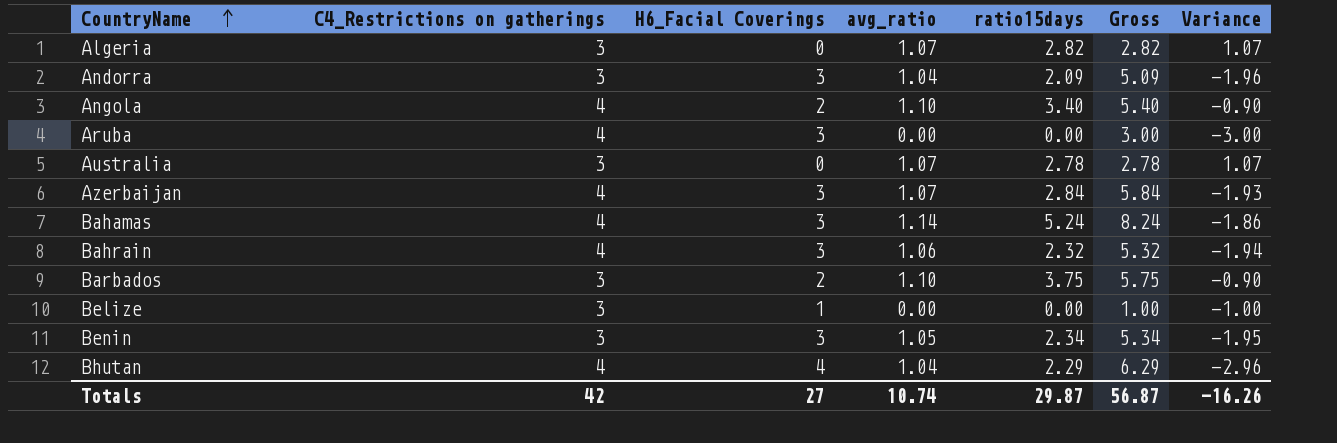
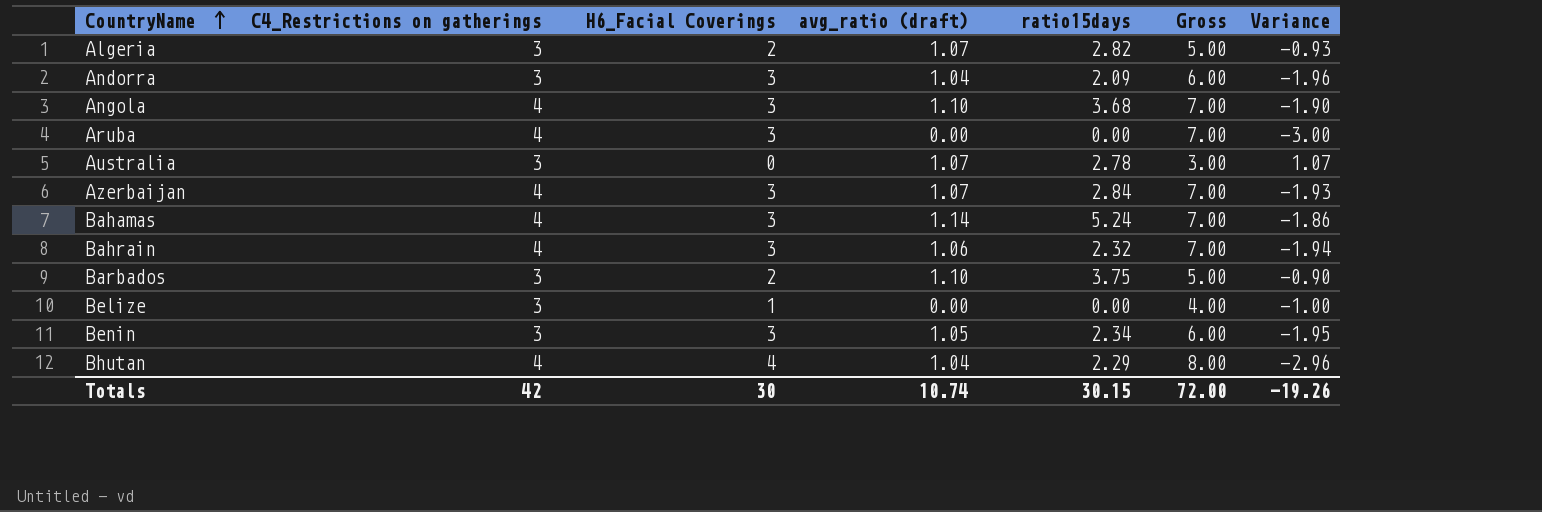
column name: avg_ratio -> avg_ratio (draft)
column Gross | formula: [H6_Facial Coverings] + [ratio15days] -> [C4_Restrictions on gatherings] + [H6_Facial Coverings]
Algeria | H6_Facial Coverings: 0 -> 2
Algeria | Variance: 1.07 -> -0.93
Angola | H6_Facial Coverings: 2 -> 3
Angola | ratio15days: 3.40 -> 3.68
Angola | Variance: -0.90 -> -1.90
Totals | H6_Facial Coverings: 27 -> 30
Totals | ratio15days: 29.87 -> 30.15
Totals | Gross: 56.87 -> 72.00
Totals | Variance: -16.26 -> -19.26

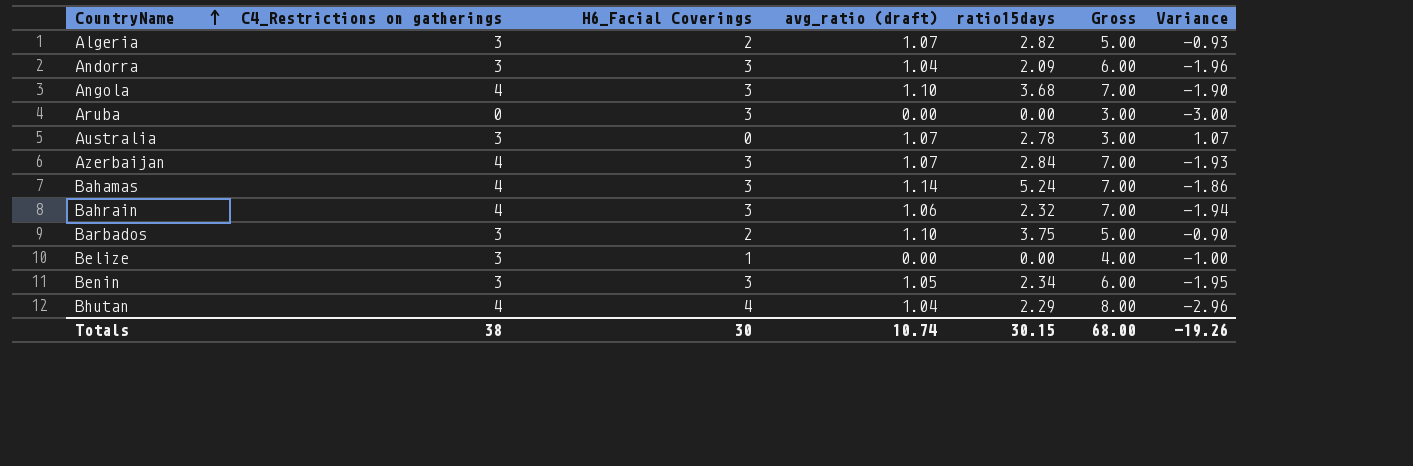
Aruba | C4_Restrictions on gatherings: 4 -> 0
Aruba | Gross: 7.00 -> 3.00
Totals | C4_Restrictions on gatherings: 42 -> 38
Totals | Gross: 72.00 -> 68.00

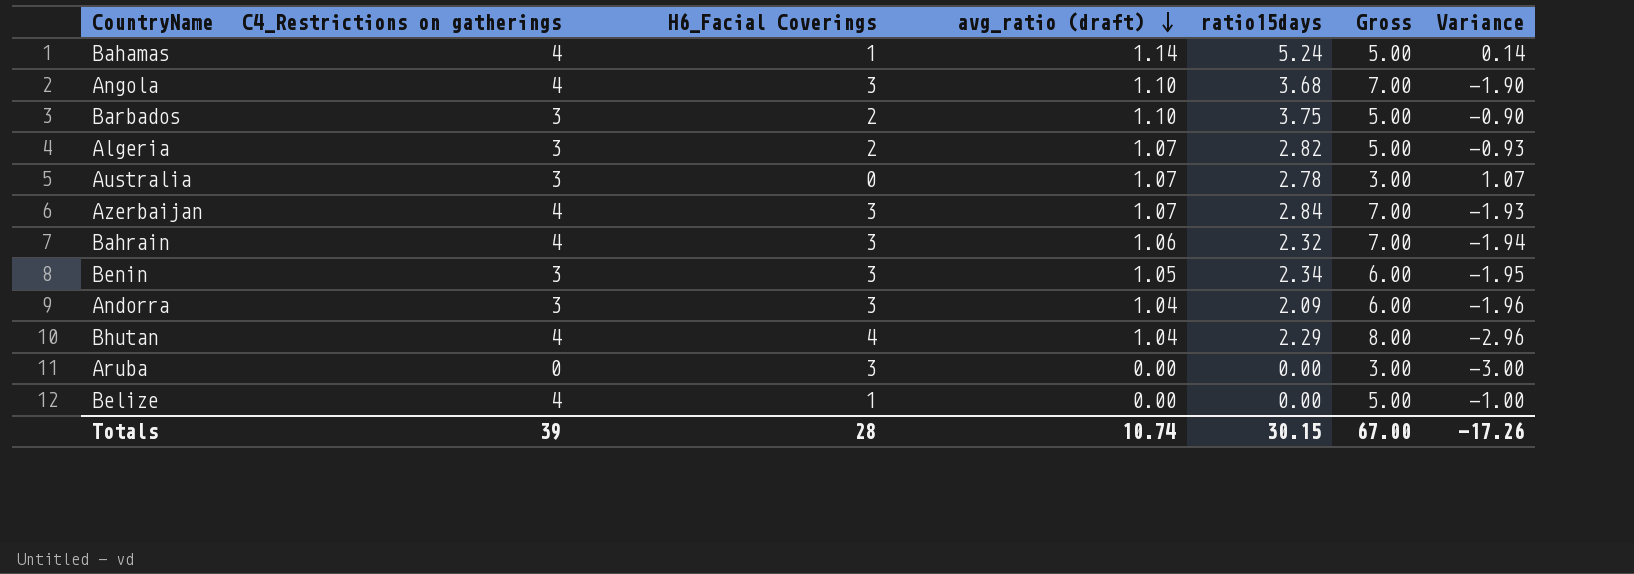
row order: CountryName ascending -> avg_ratio (draft) descending
Bahamas | H6_Facial Coverings: 3 -> 1
Bahamas | Gross: 7.00 -> 5.00
Bahamas | Variance: -1.86 -> 0.14
Belize | C4_Restrictions on gatherings: 3 -> 4
Belize | Gross: 4.00 -> 5.00
Totals | C4_Restrictions on gatherings: 38 -> 39
Totals | H6_Facial Coverings: 30 -> 28
Totals | Gross: 68.00 -> 67.00
Totals | Variance: -19.26 -> -17.26

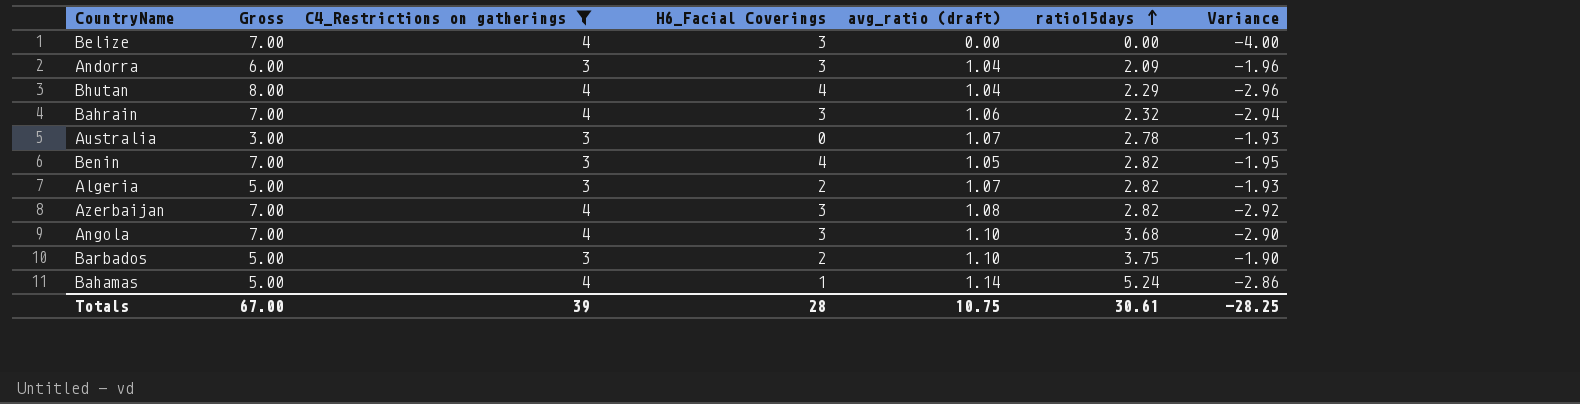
filter: none -> C4_Restrictions on gatherings != 0
row order: avg_ratio (draft) descending -> ratio15days ascending
column Gross | position: 6 -> 2
column Variance | formula: [avg_ratio (draft)] - [H6_Facial Coverings] -> [avg_ratio (draft)] - [C4_Restrictions on gatherings]
Belize | Gross: 5.00 -> 7.00
Belize | H6_Facial Coverings: 1 -> 3
Benin | Gross: 6.00 -> 7.00
Benin | H6_Facial Coverings: 3 -> 4
Benin | ratio15days: 2.34 -> 2.82
Azerbaijan | avg_ratio (draft): 1.07 -> 1.08
Azerbaijan | ratio15days: 2.84 -> 2.82
Totals | avg_ratio (draft): 10.74 -> 10.75
Totals | ratio15days: 30.15 -> 30.61
Totals | Variance: -17.26 -> -28.25

